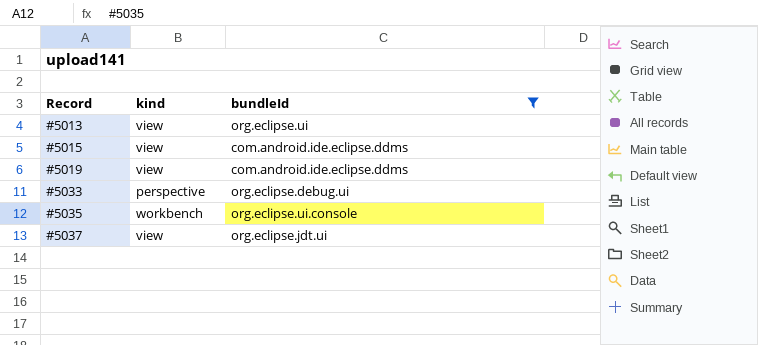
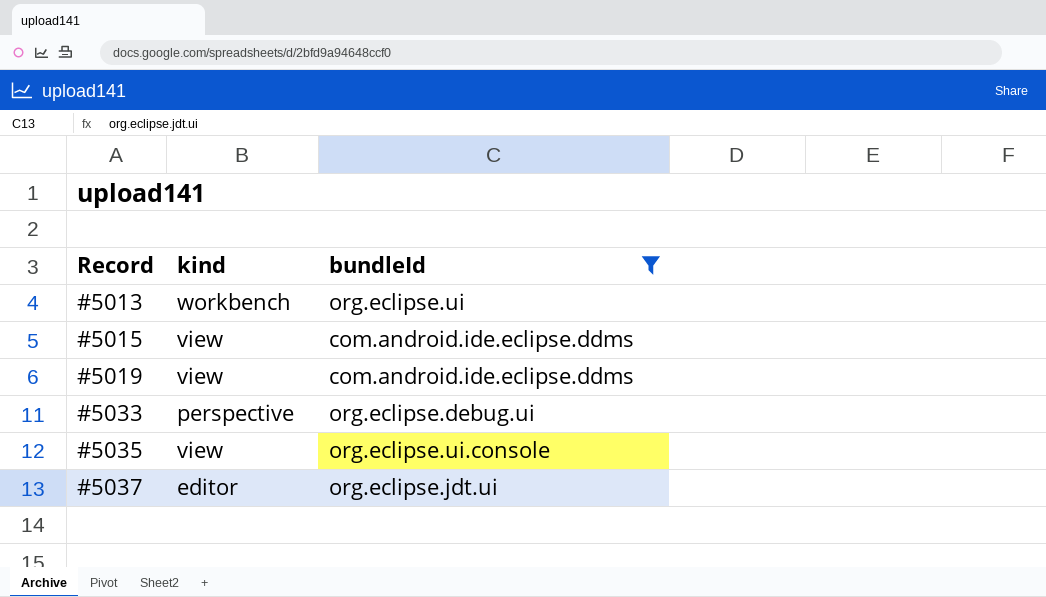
#5013 | kind: view -> workbench
#5035 | kind: workbench -> view
#5037 | kind: view -> editor

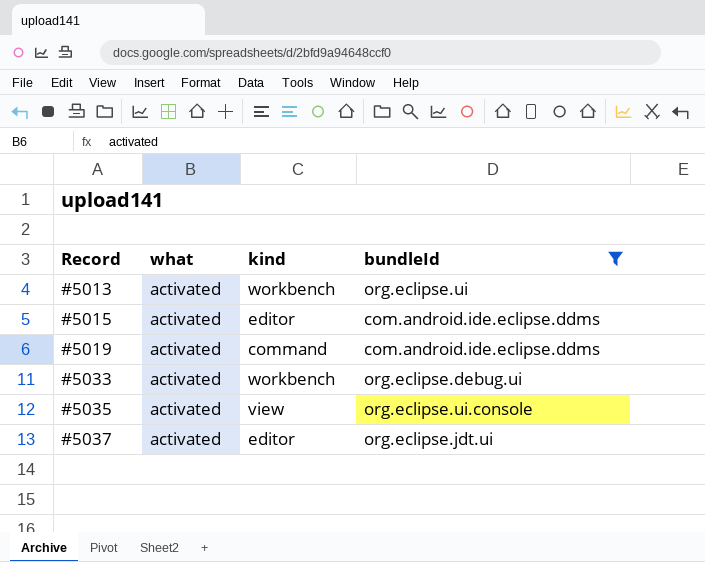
column what | position: none -> 2
#5015 | kind: view -> editor
#5019 | kind: view -> command
#5033 | kind: perspective -> workbench

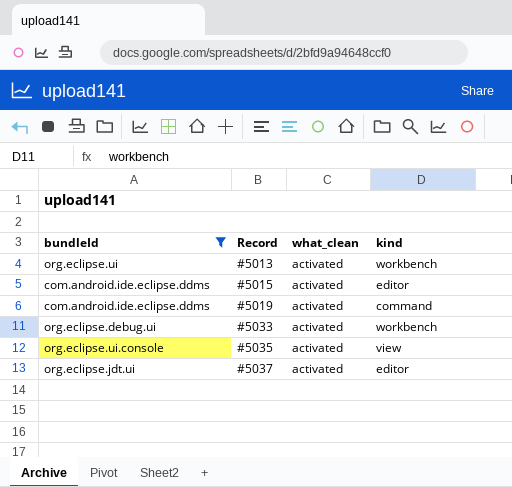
column bundleId | position: 4 -> 1
column name: what -> what_clean

